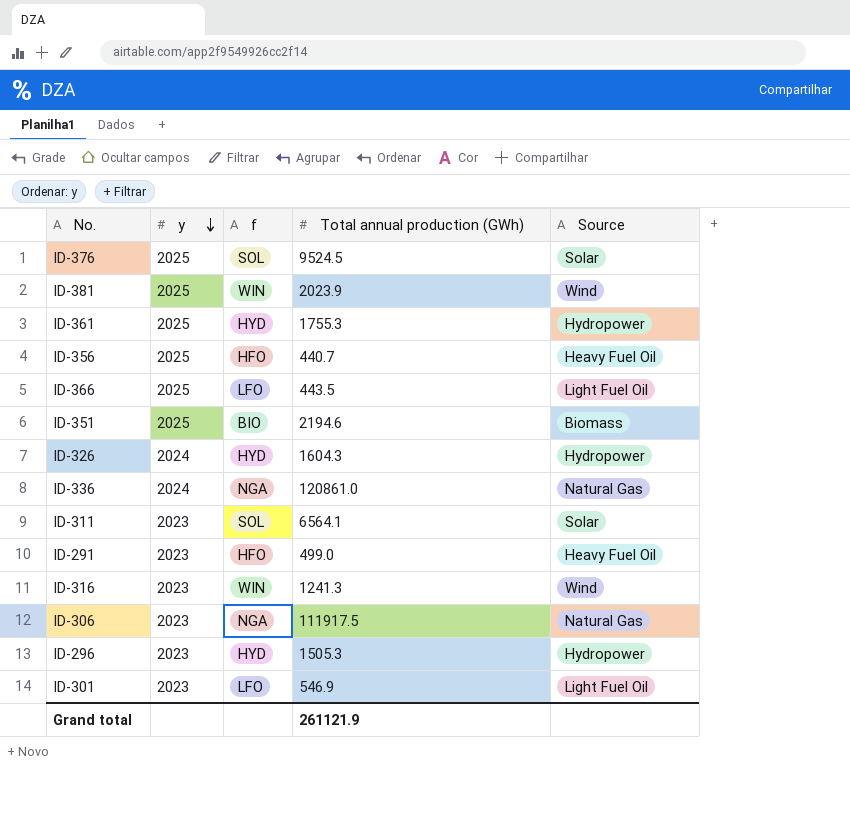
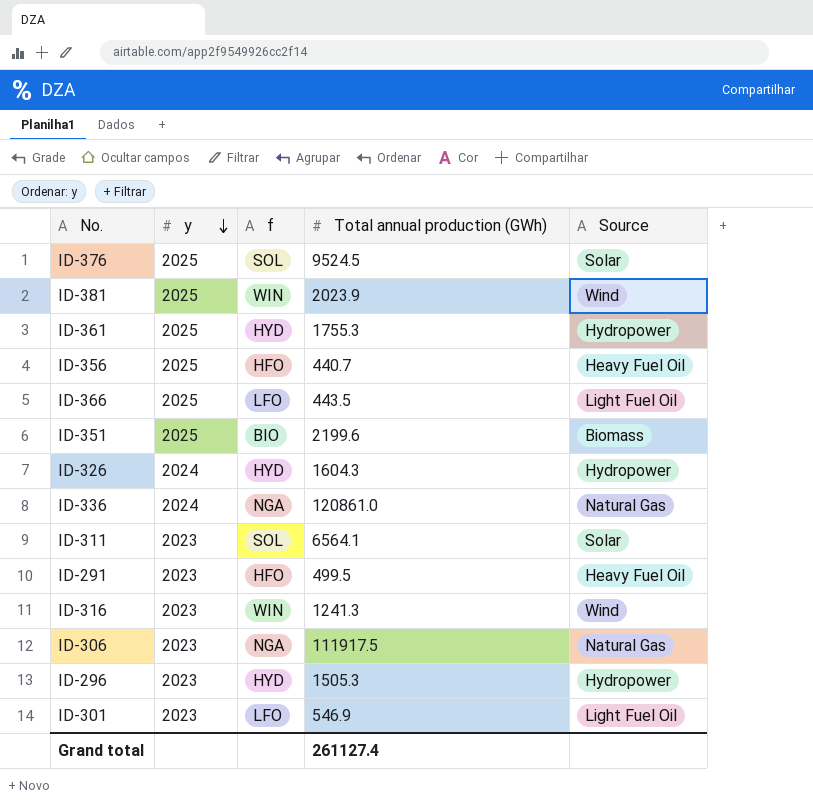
ID-351 | Total annual production (GWh): 2194.6 -> 2199.6
ID-291 | Total annual production (GWh): 499.0 -> 499.5
Grand total | Total annual production (GWh): 261121.9 -> 261127.4

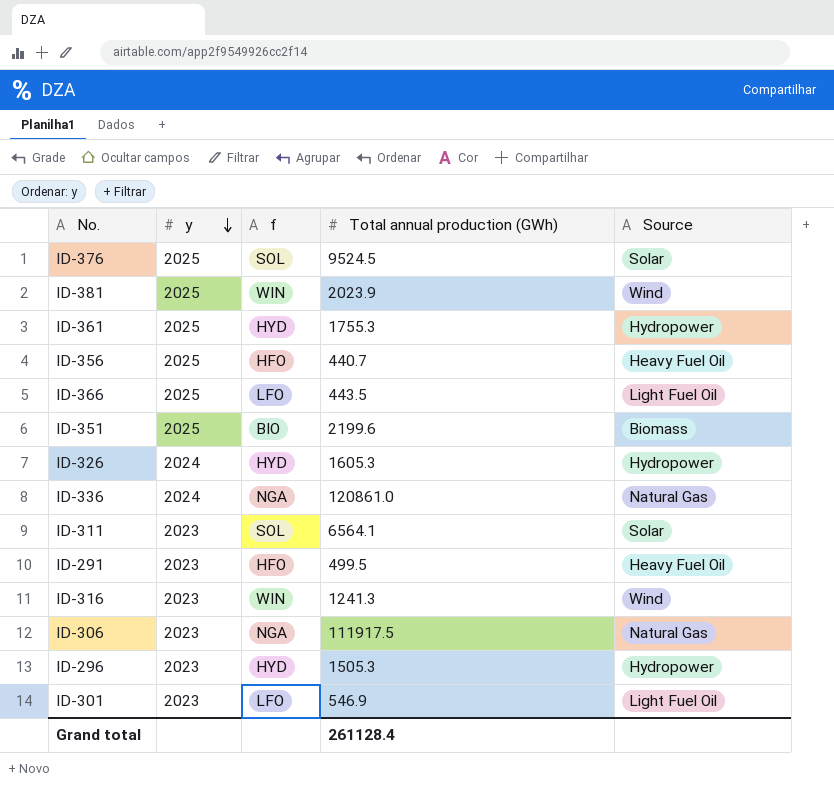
ID-326 | Total annual production (GWh): 1604.3 -> 1605.3
Grand total | Total annual production (GWh): 261127.4 -> 261128.4

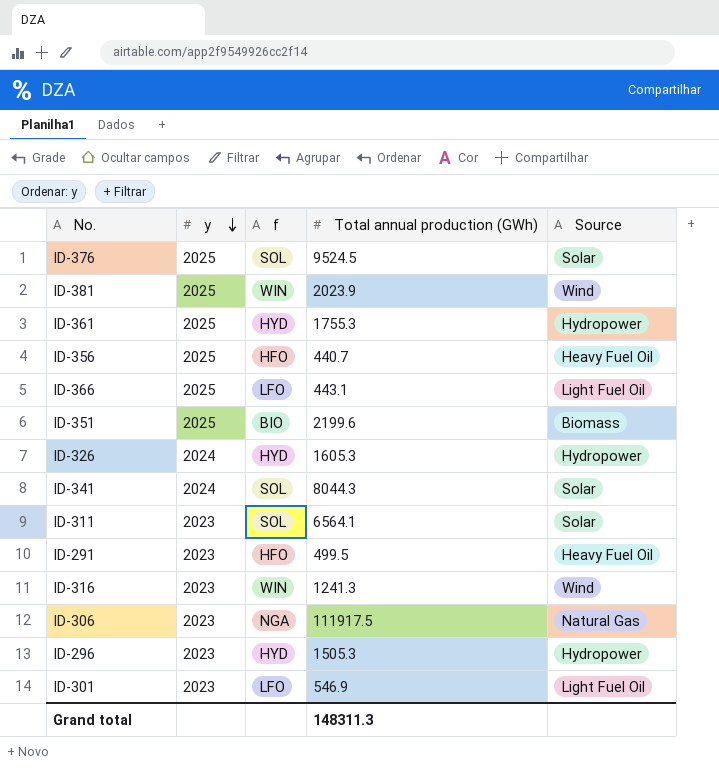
row ID-336: 2024 | NGA | 120861.0 | Natural Gas -> none
ID-366 | Total annual production (GWh): 443.5 -> 443.1
row ID-341: none -> 2024 | SOL | 8044.3 | Solar
Grand total | Total annual production (GWh): 261128.4 -> 148311.3

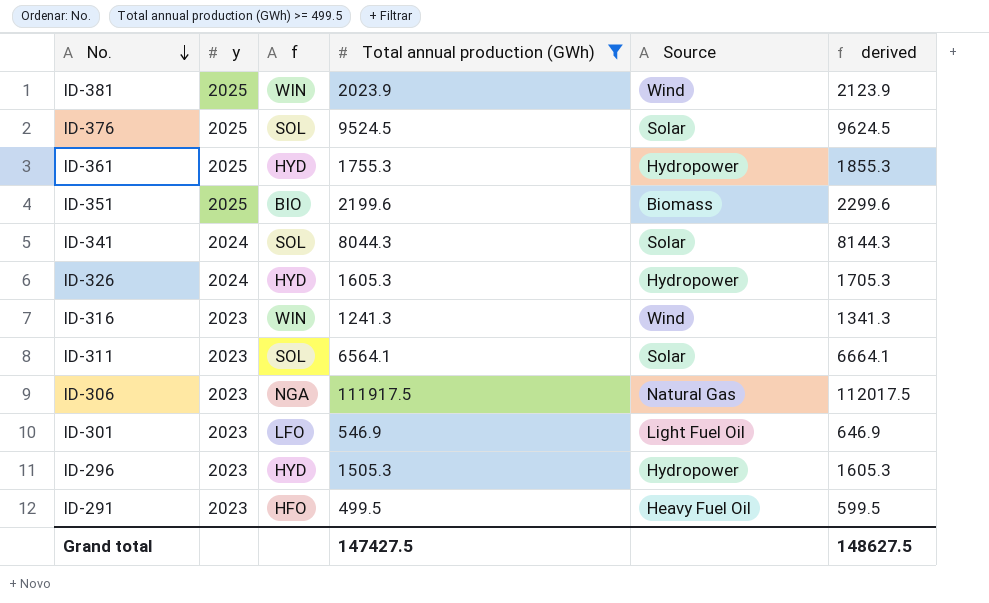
filter: none -> Total annual production (GWh) >= 499.5
row order: y descending -> No. descending
column derived | formula: none -> [Total annual production (GWh)] + 100
Grand total | Total annual production (GWh): 148311.3 -> 147427.5

